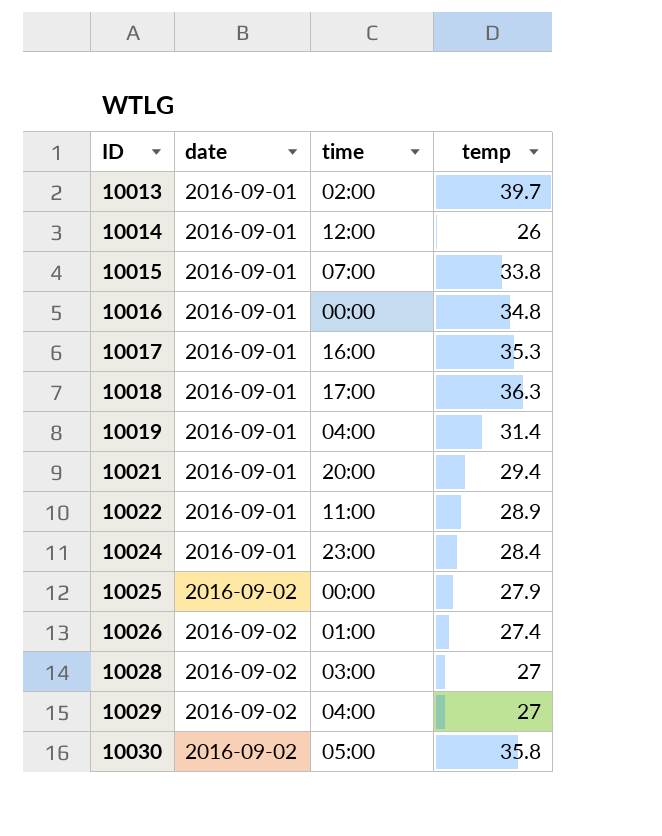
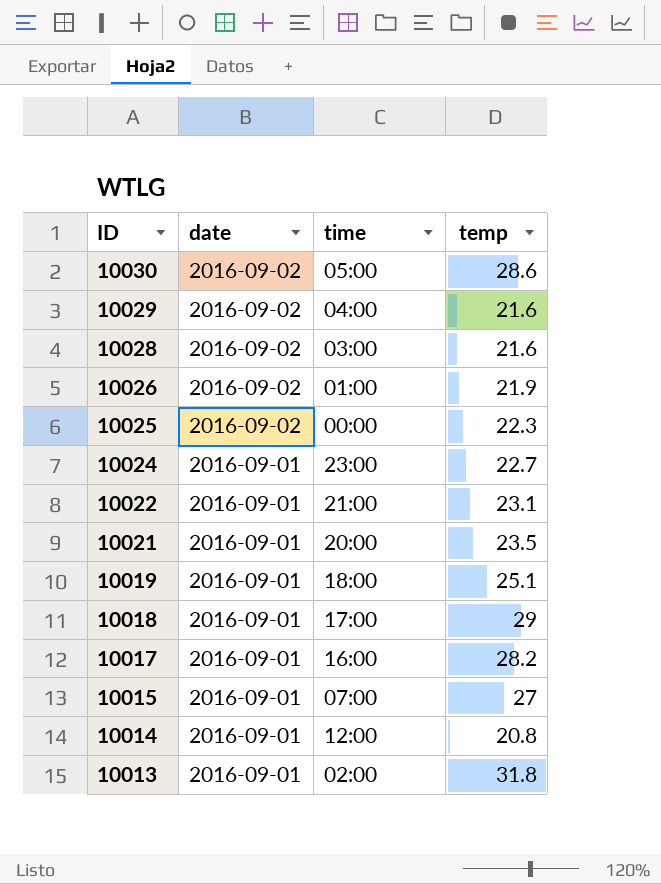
row order: ID ascending -> ID descending
row 10016: 2016-09-01 | 00:00 | 34.8 -> none
10030 | temp: 35.8 -> 28.6
10029 | temp: 27 -> 21.6
10028 | temp: 27 -> 21.6
10026 | temp: 27.4 -> 21.9
10025 | temp: 27.9 -> 22.3
10024 | temp: 28.4 -> 22.7
10022 | time: 11:00 -> 21:00
10022 | temp: 28.9 -> 23.1
10021 | temp: 29.4 -> 23.5
10019 | time: 04:00 -> 18:00
10019 | temp: 31.4 -> 25.1
10018 | temp: 36.3 -> 29
10017 | temp: 35.3 -> 28.2
10015 | temp: 33.8 -> 27
10014 | temp: 26 -> 20.8
10013 | temp: 39.7 -> 31.8

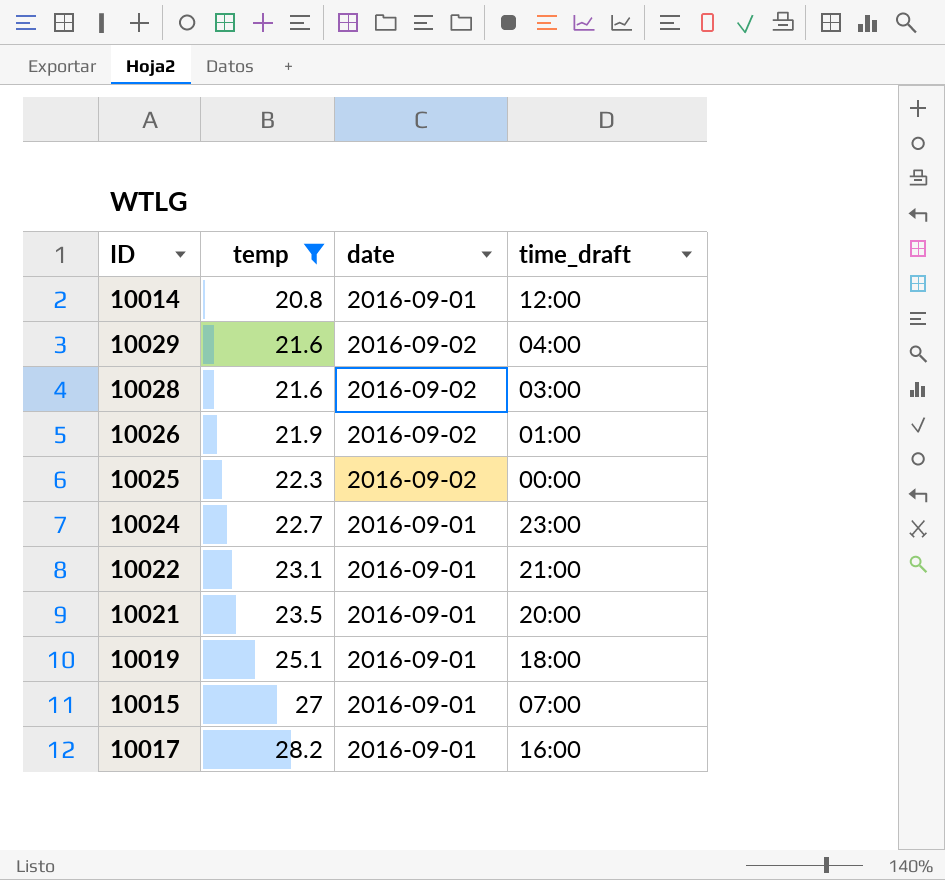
filter: none -> temp <= 28.2
row order: ID descending -> temp ascending
column temp | position: 4 -> 2
column name: time -> time_draft

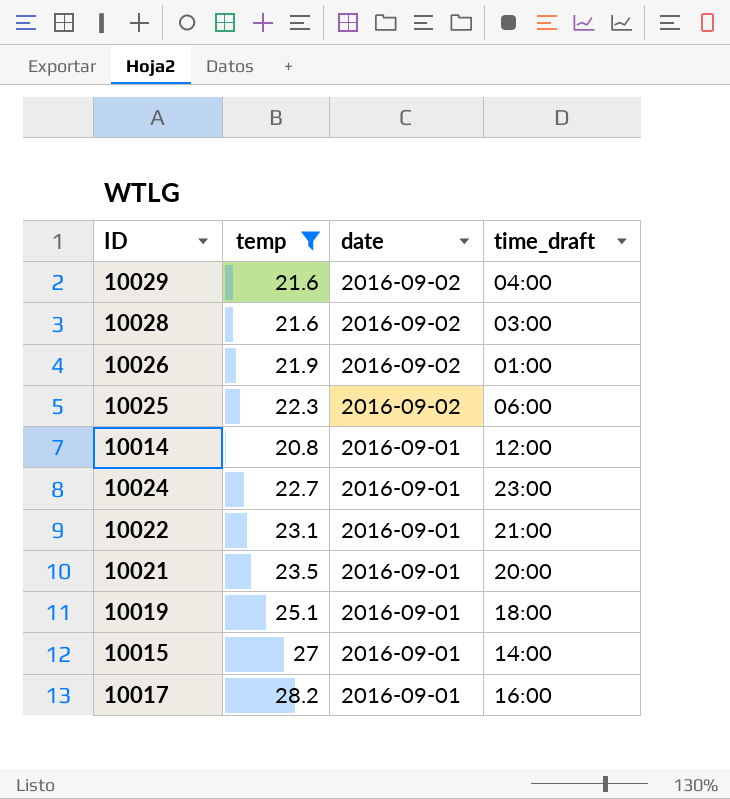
row order: temp ascending -> date descending
10025 | time_draft: 00:00 -> 06:00
10015 | time_draft: 07:00 -> 14:00

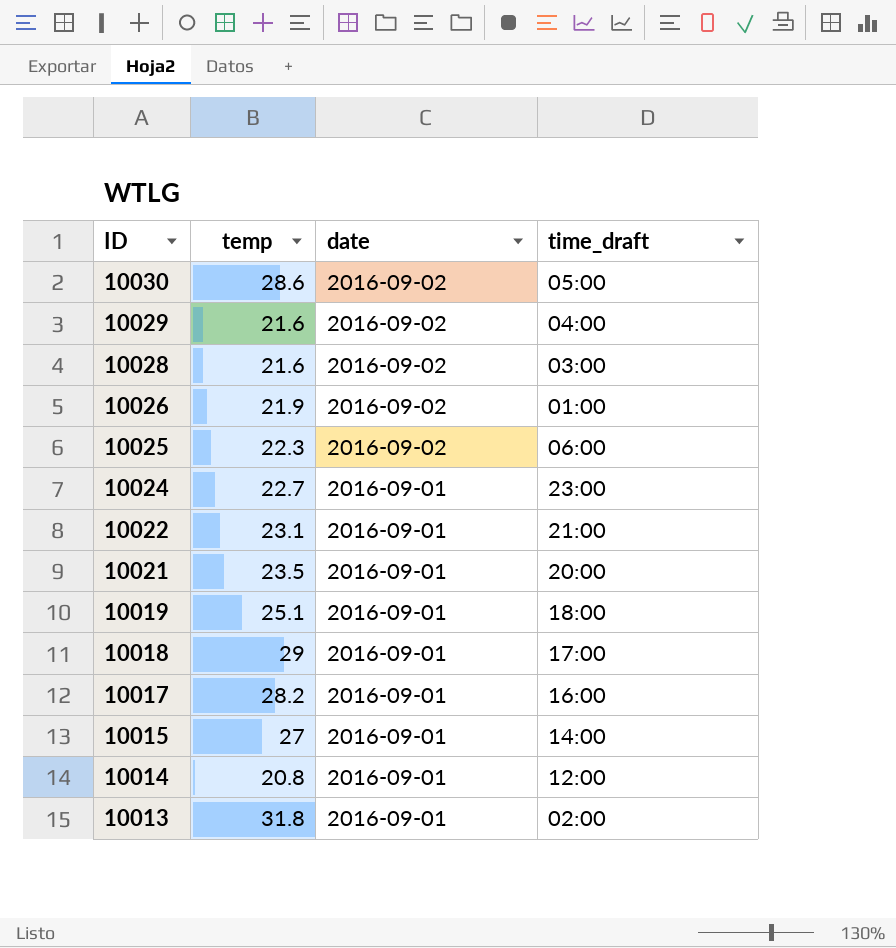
filter: temp <= 28.2 -> none
row order: date descending -> ID descending

